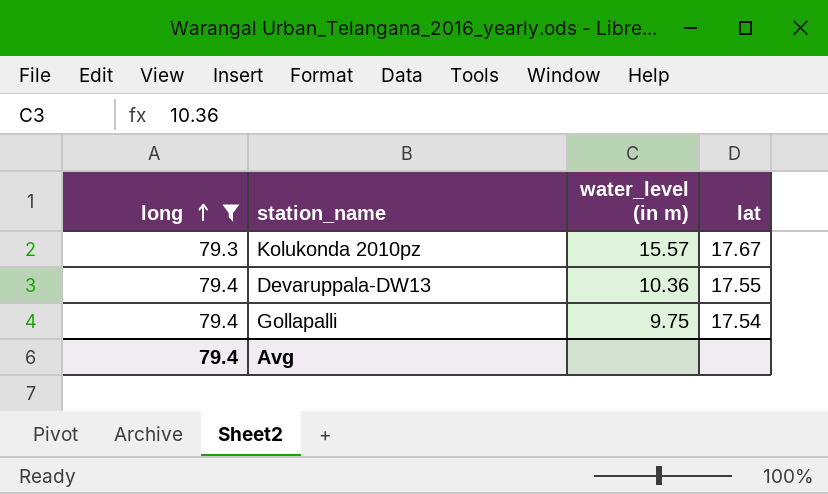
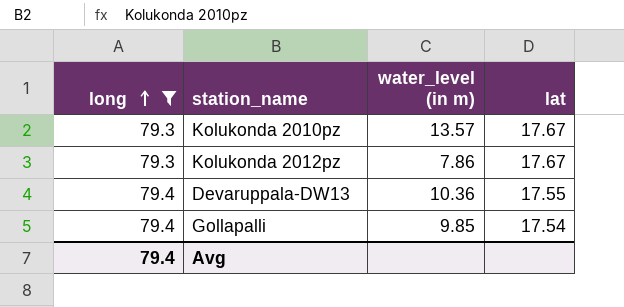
Kolukonda 2010pz | water_level (in m): 15.57 -> 13.57
row Kolukonda 2012pz: none -> 79.3 | 7.86 | 17.67
Gollapalli | water_level (in m): 9.75 -> 9.85

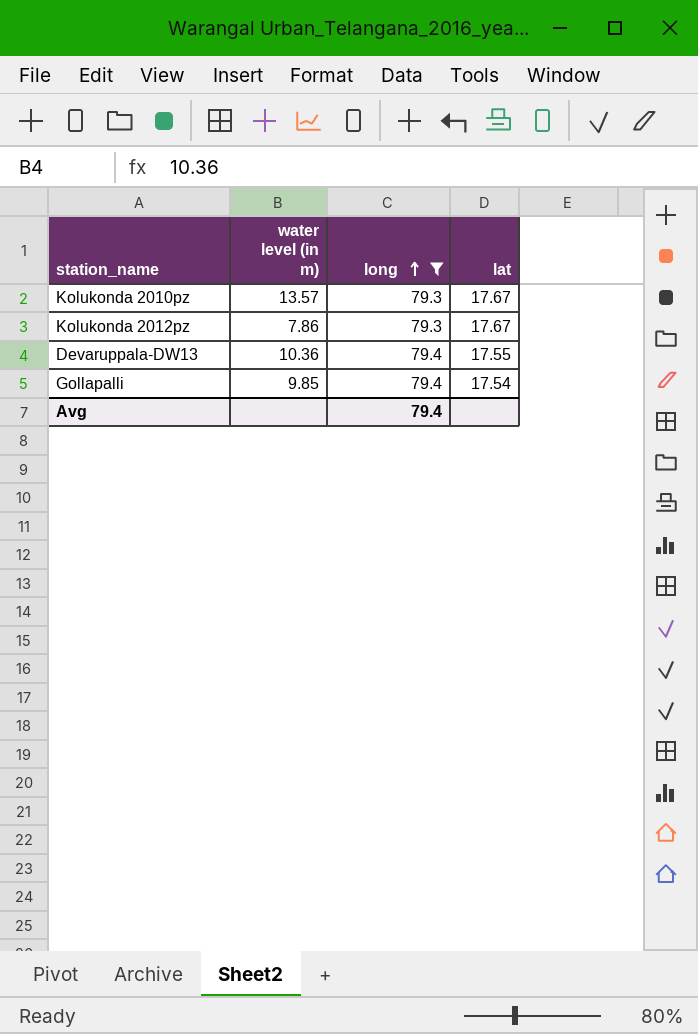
column name: water_level (in m) -> water level (in m)
column long | position: 1 -> 3

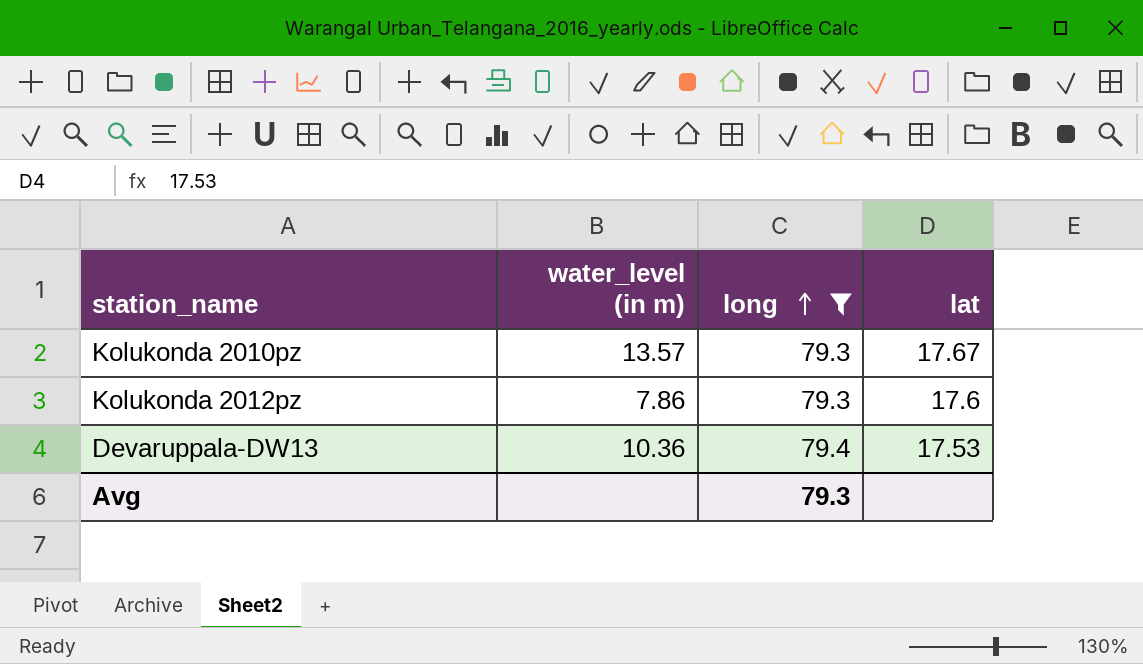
column name: water level (in m) -> water_level (in m)
row Gollapalli: 9.85 | 79.4 | 17.54 -> none
Kolukonda 2012pz | lat: 17.67 -> 17.6
Devaruppala-DW13 | lat: 17.55 -> 17.53
Avg | long: 79.4 -> 79.3

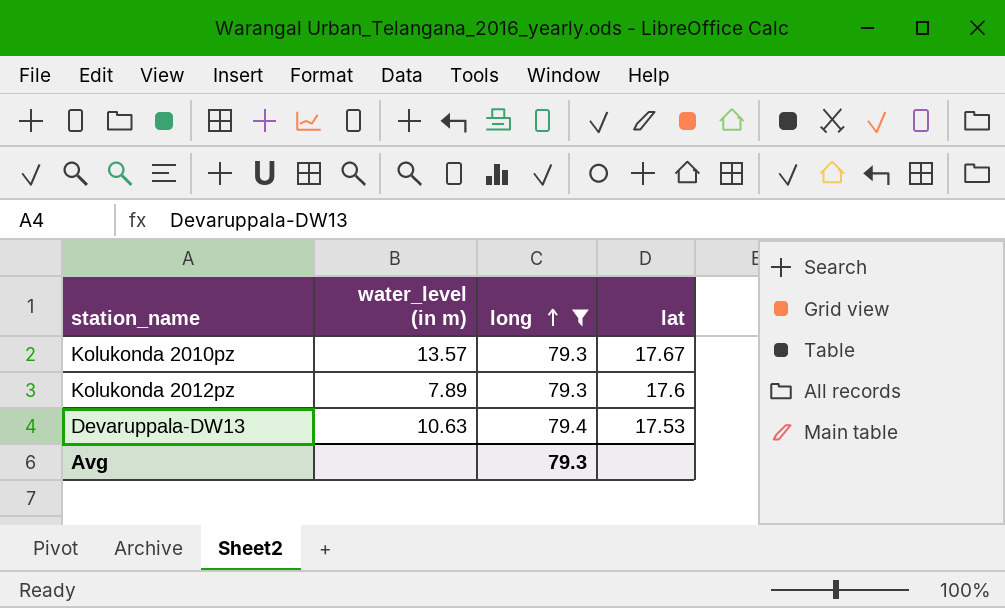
Kolukonda 2012pz | water_level (in m): 7.86 -> 7.89
Devaruppala-DW13 | water_level (in m): 10.36 -> 10.63

